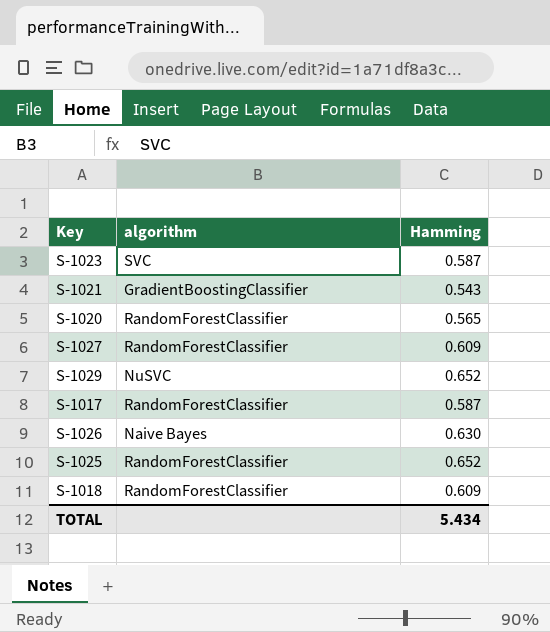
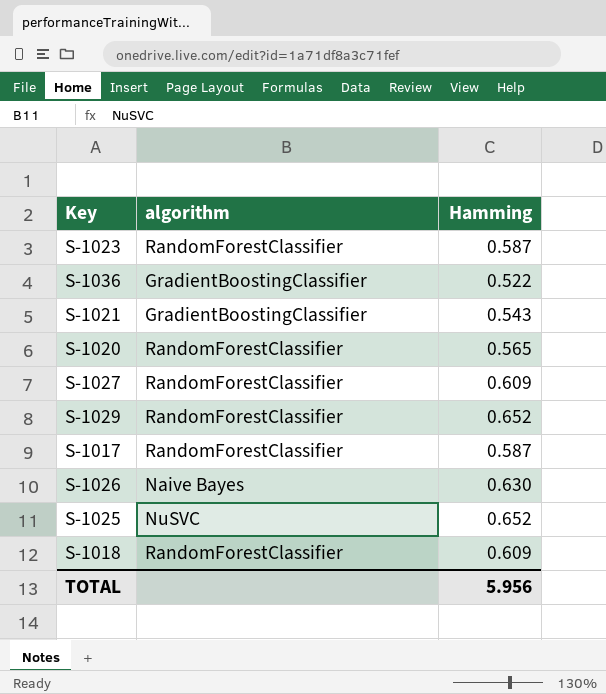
S-1023 | algorithm: SVC -> RandomForestClassifier
row S-1036: none -> GradientBoostingClassifier | 0.522
S-1029 | algorithm: NuSVC -> RandomForestClassifier
S-1025 | algorithm: RandomForestClassifier -> NuSVC
TOTAL | Hamming: 5.434 -> 5.956

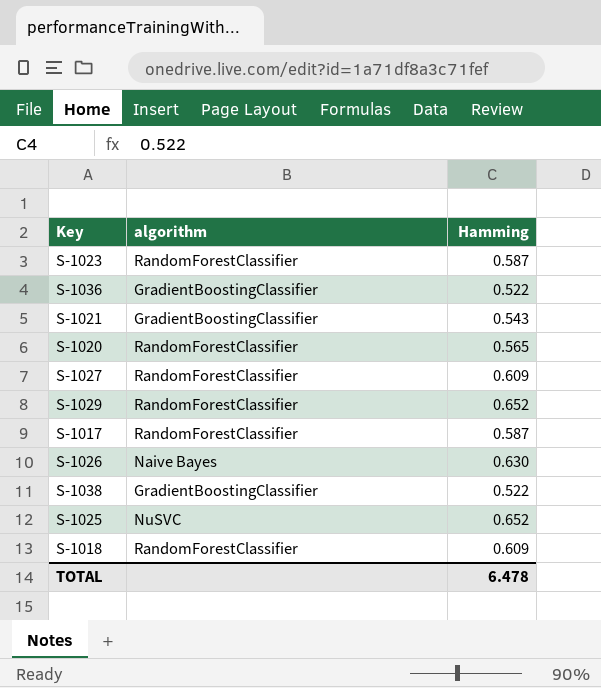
row S-1038: none -> GradientBoostingClassifier | 0.522
TOTAL | Hamming: 5.956 -> 6.478

